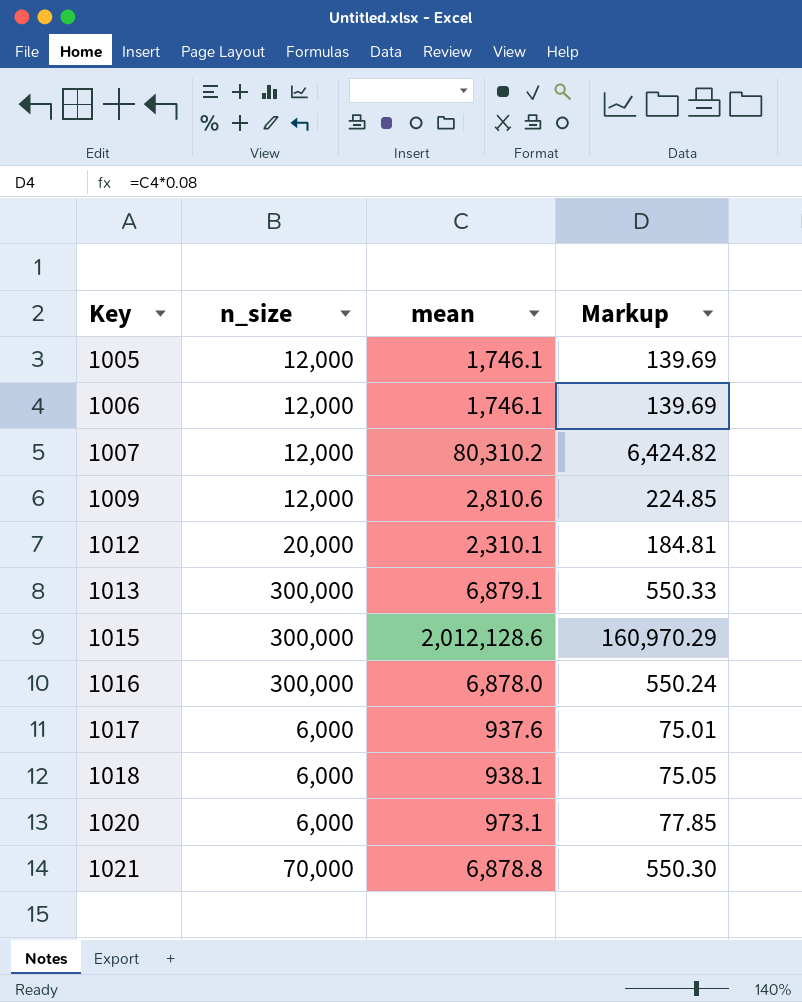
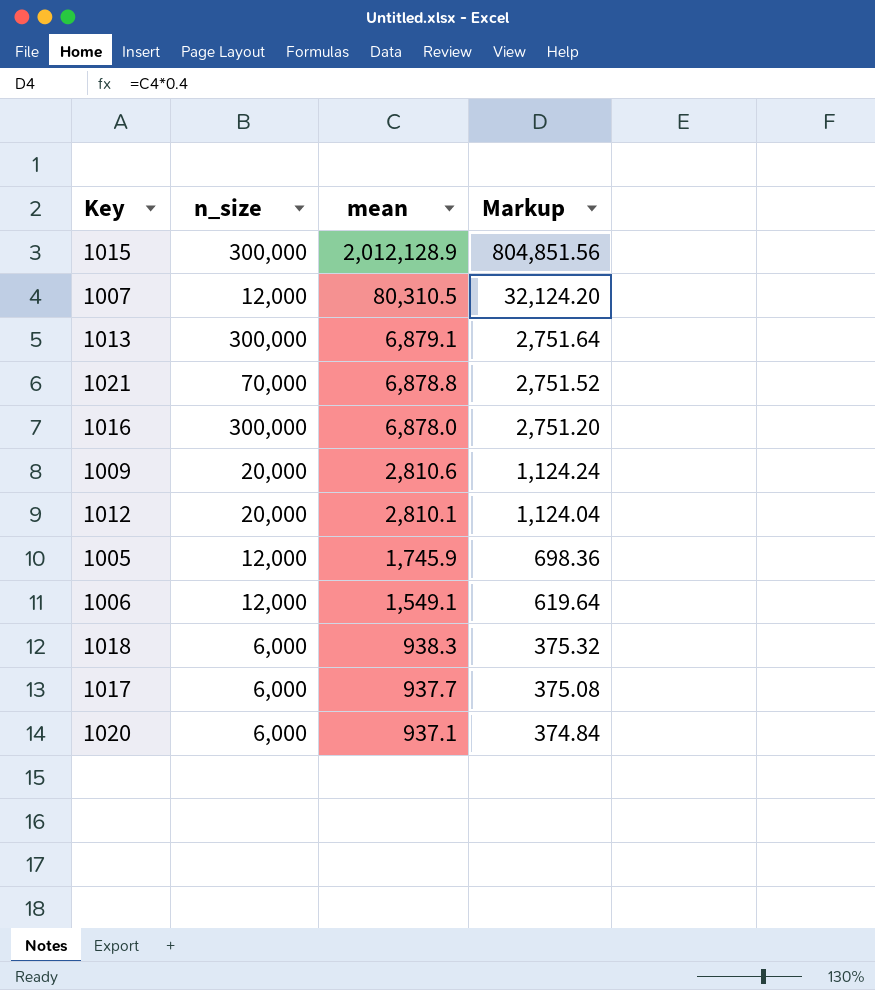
row order: Key ascending -> mean descending
column Markup | formula: [mean] * 0.08 -> [mean] * 0.4
1015 | mean: 2,012,128.6 -> 2,012,128.9
1007 | mean: 80,310.2 -> 80,310.5
1009 | n_size: 12,000 -> 20,000
1012 | mean: 2,310.1 -> 2,810.1
1005 | mean: 1,746.1 -> 1,745.9
1006 | mean: 1,746.1 -> 1,549.1
1018 | mean: 938.1 -> 938.3
1017 | mean: 937.6 -> 937.7
1020 | mean: 973.1 -> 937.1

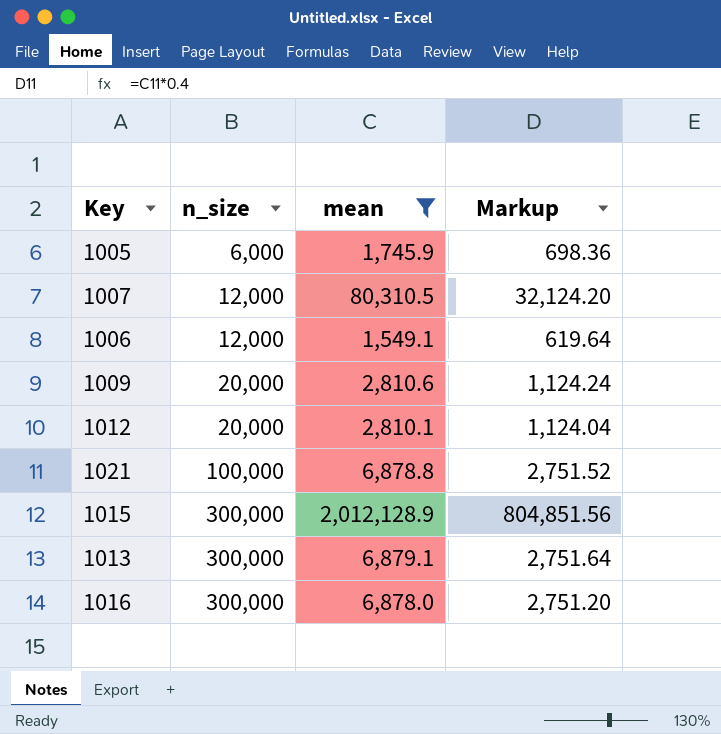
filter: none -> mean >= 1,549.1
row order: mean descending -> n_size ascending
1005 | n_size: 12,000 -> 6,000
1021 | n_size: 70,000 -> 100,000

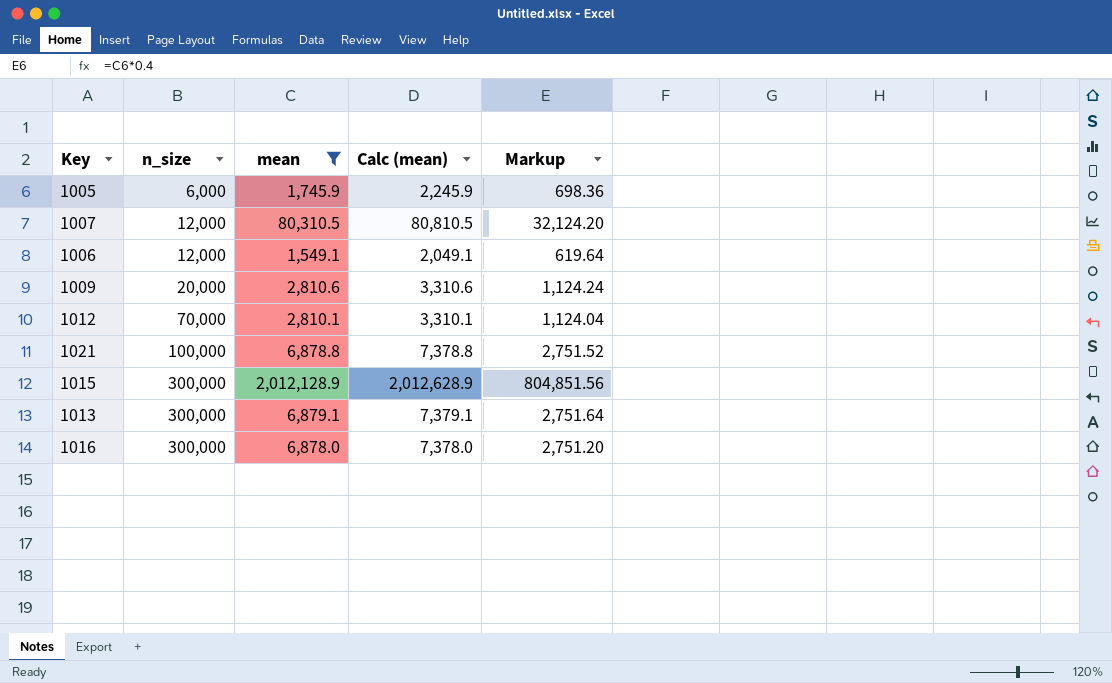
column Calc (mean) | formula: none -> [mean] + 500
1012 | n_size: 20,000 -> 70,000

